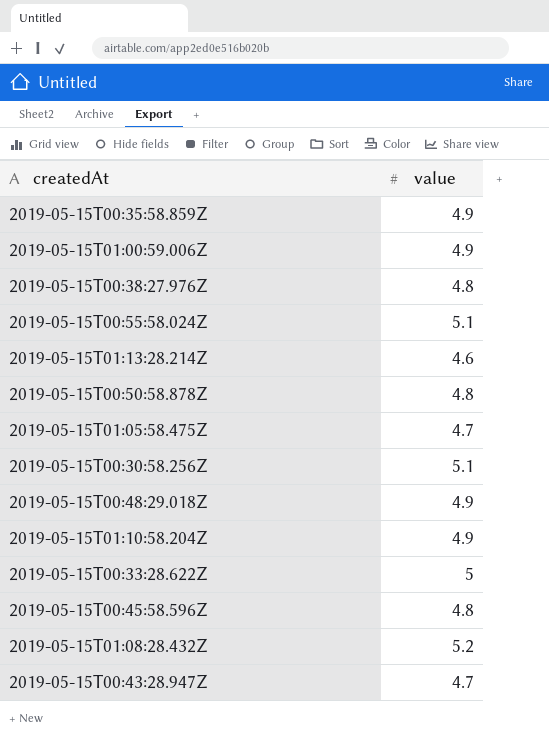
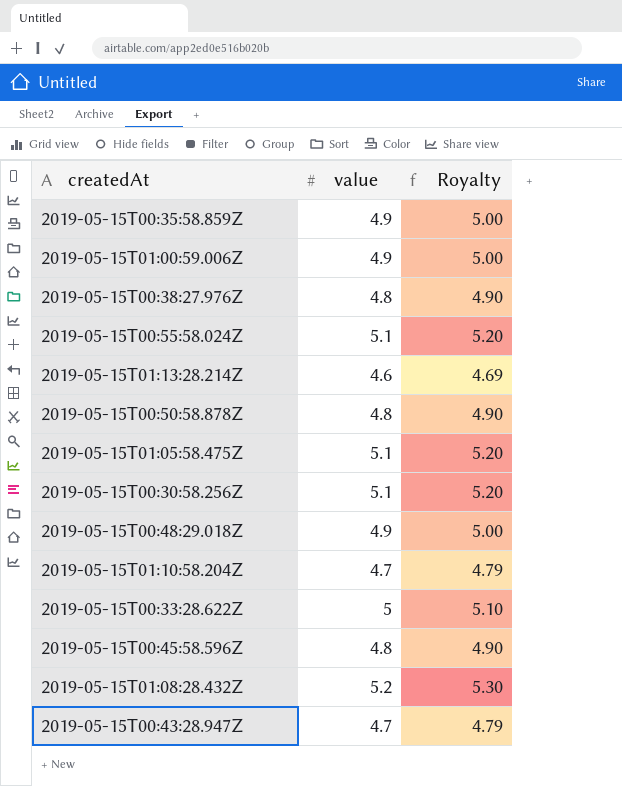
column Royalty | formula: none -> [value] * 1.02
2019-05-15T01:05:58.475Z | value: 4.7 -> 5.1
2019-05-15T01:10:58.204Z | value: 4.9 -> 4.7

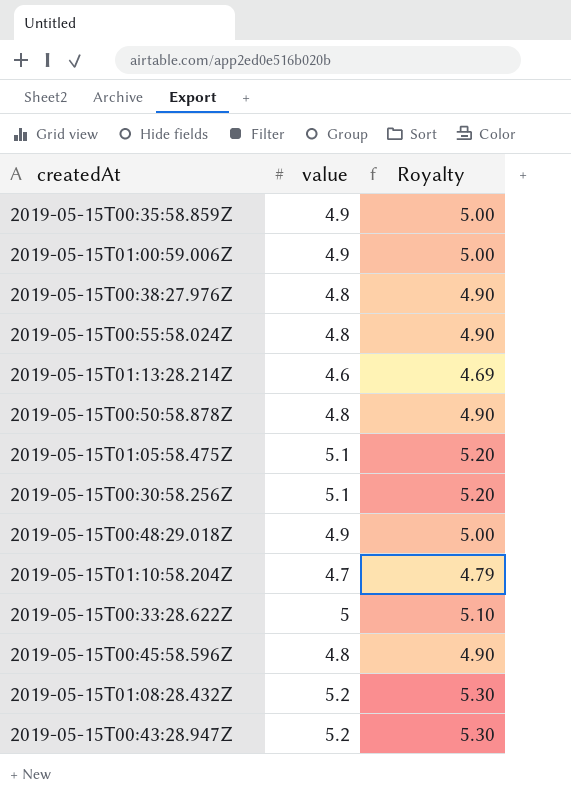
2019-05-15T00:55:58.024Z | value: 5.1 -> 4.8
2019-05-15T00:55:58.024Z | Royalty: 5.20 -> 4.90
2019-05-15T00:43:28.947Z | value: 4.7 -> 5.2
2019-05-15T00:43:28.947Z | Royalty: 4.79 -> 5.30

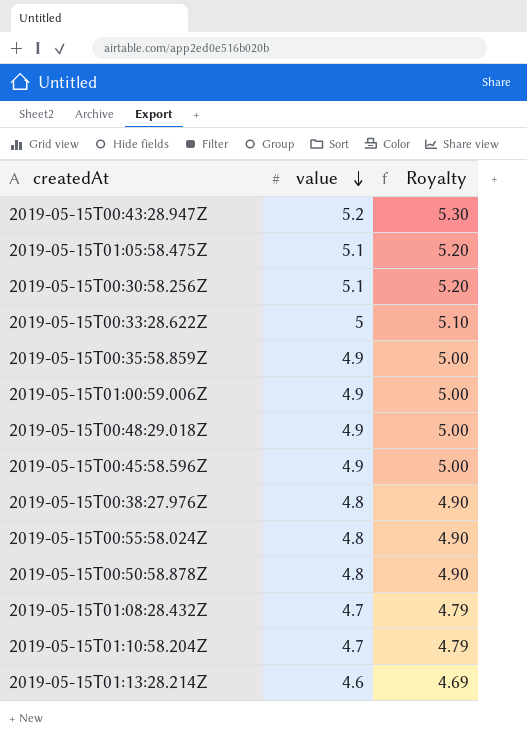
row order: none -> value descending
2019-05-15T00:45:58.596Z | value: 4.8 -> 4.9
2019-05-15T00:45:58.596Z | Royalty: 4.90 -> 5.00
2019-05-15T01:08:28.432Z | value: 5.2 -> 4.7
2019-05-15T01:08:28.432Z | Royalty: 5.30 -> 4.79

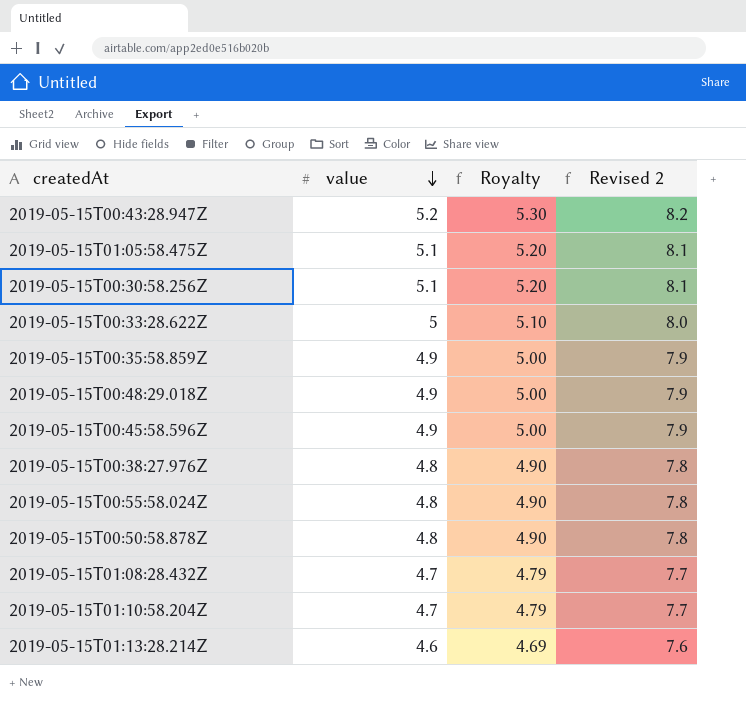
column Revised 2 | formula: none -> [value] + 3
row 2019-05-15T01:00:59.006Z: 4.9 | 5.00 -> none

